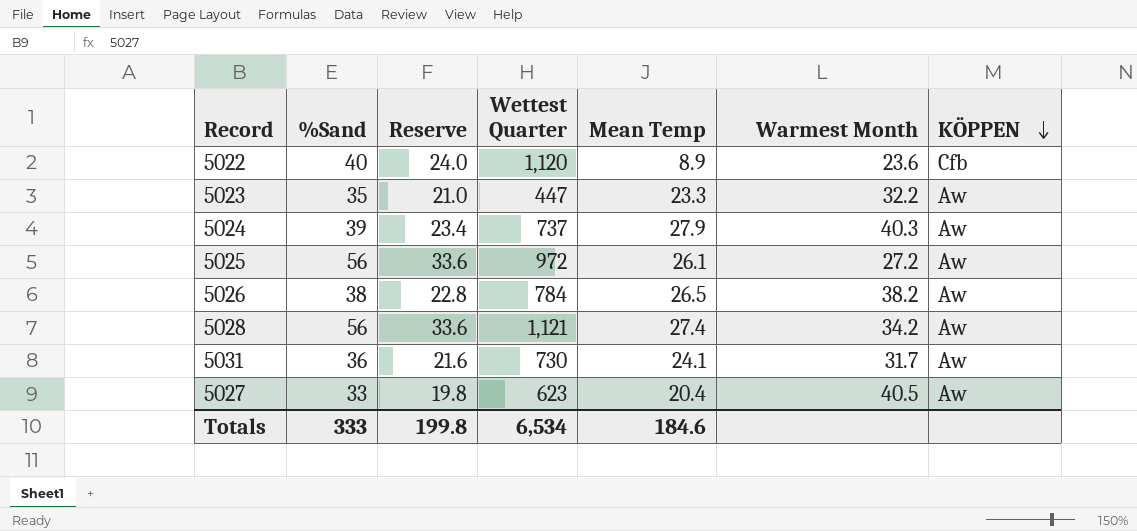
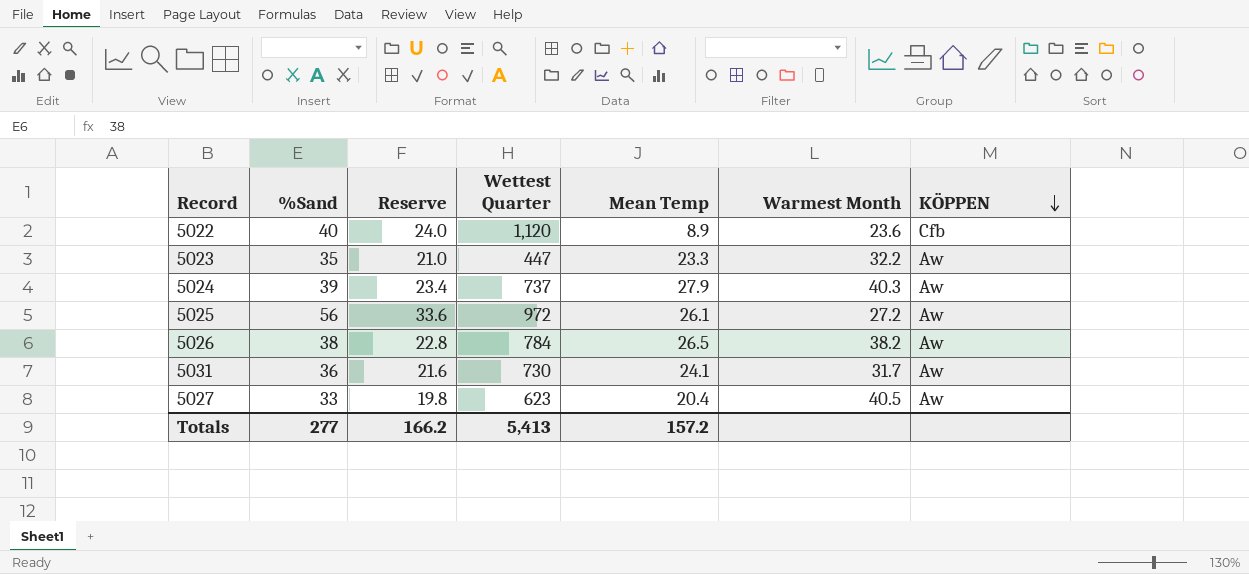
row 5028: 56 | 33.6 | 1,121 | 27.4 | 34.2 | Aw -> none
Totals | %Sand: 333 -> 277
Totals | Reserve: 199.8 -> 166.2
Totals | Wettest Quarter: 6,534 -> 5,413
Totals | Mean Temp: 184.6 -> 157.2

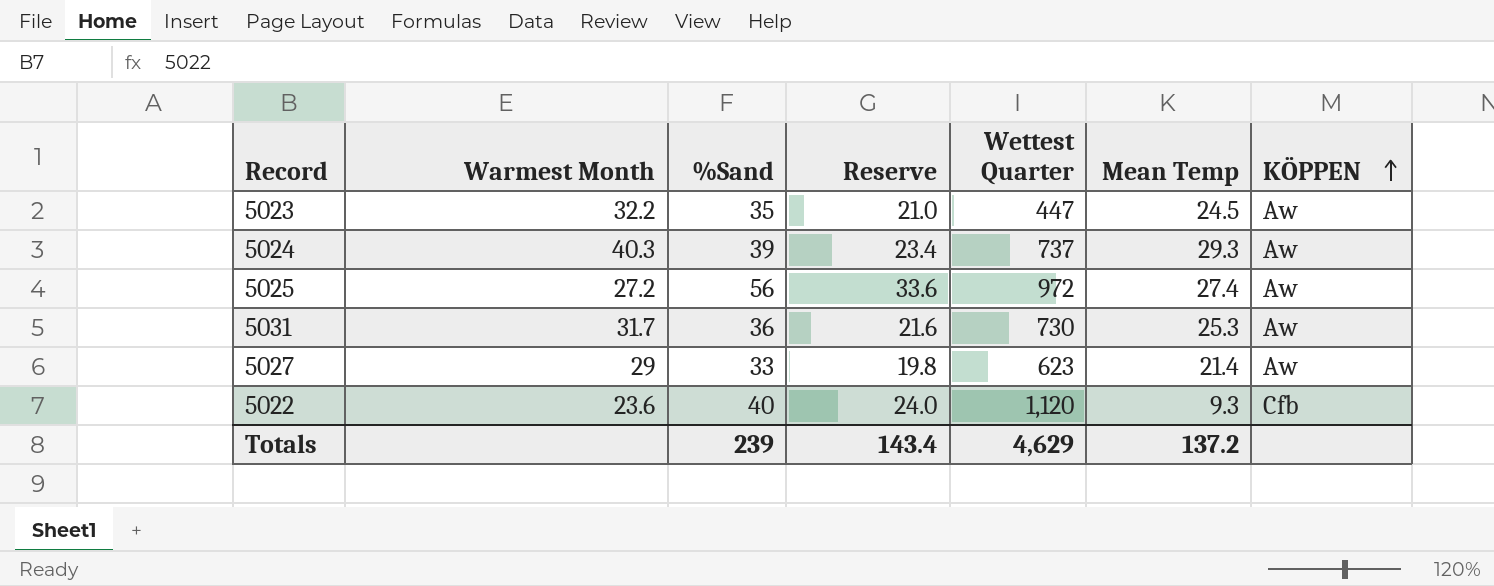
row order: KÖPPEN descending -> KÖPPEN ascending
column Warmest Month | position: 6 -> 2
row 5026: 38 | 22.8 | 784 | 26.5 | 38.2 | Aw -> none
5023 | Mean Temp: 23.3 -> 24.5
5024 | Mean Temp: 27.9 -> 29.3
5025 | Mean Temp: 26.1 -> 27.4
5031 | Mean Temp: 24.1 -> 25.3
5027 | Warmest Month: 40.5 -> 29
5027 | Mean Temp: 20.4 -> 21.4
5022 | Mean Temp: 8.9 -> 9.3
Totals | %Sand: 277 -> 239
Totals | Reserve: 166.2 -> 143.4
Totals | Wettest Quarter: 5,413 -> 4,629
Totals | Mean Temp: 157.2 -> 137.2

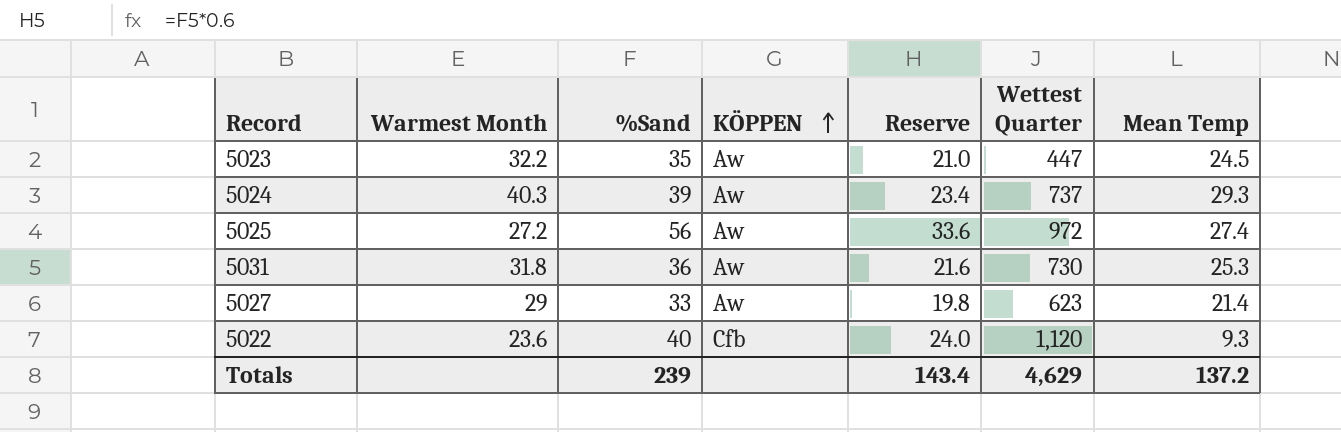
column KÖPPEN | position: 7 -> 4
5031 | Warmest Month: 31.7 -> 31.8

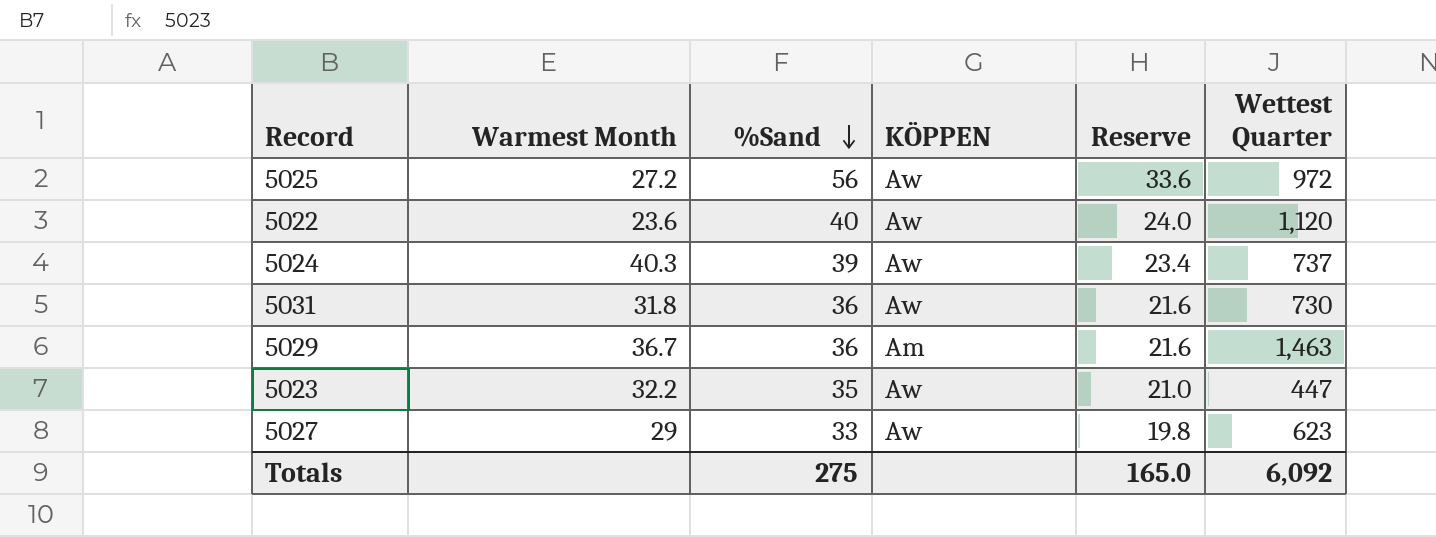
row order: KÖPPEN ascending -> %Sand descending
column Mean Temp | position: 7 -> none
5022 | KÖPPEN: Cfb -> Aw
row 5029: none -> 36.7 | 36 | Am | 21.6 | 1,463
Totals | %Sand: 239 -> 275
Totals | Reserve: 143.4 -> 165.0
Totals | Wettest Quarter: 4,629 -> 6,092

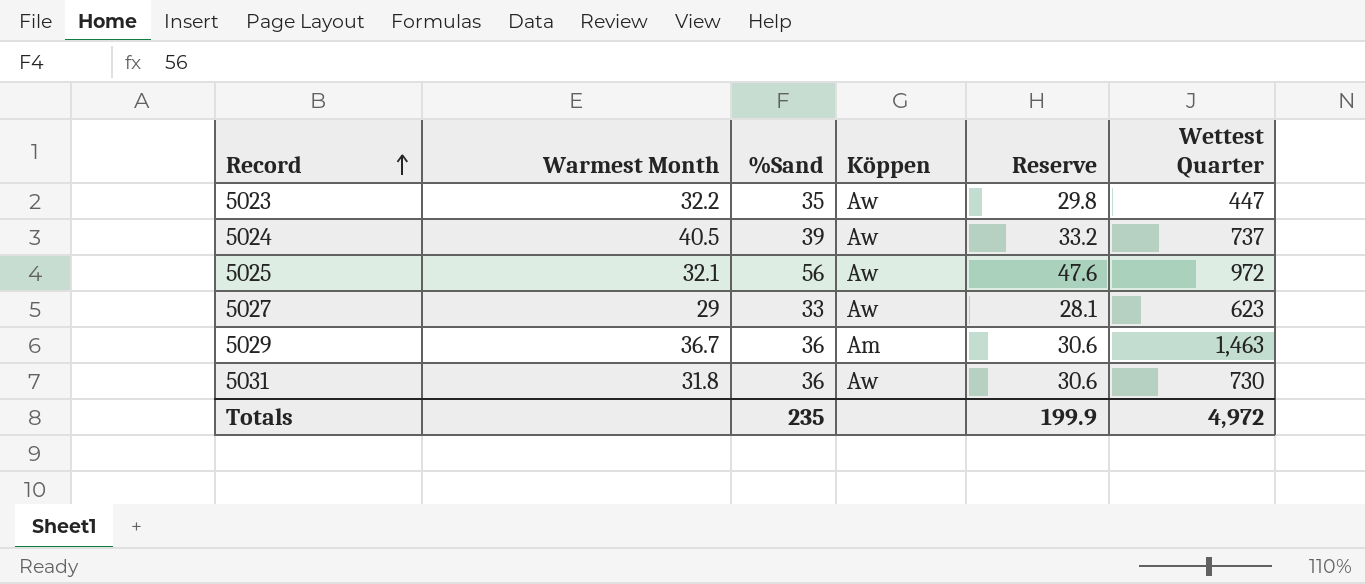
row order: %Sand descending -> Record ascending
column name: KÖPPEN -> Köppen
column Reserve | formula: [%Sand] * 0.6 -> [%Sand] * 0.85
row 5022: 23.6 | 40 | Aw | 24.0 | 1,120 -> none
5024 | Warmest Month: 40.3 -> 40.5
5025 | Warmest Month: 27.2 -> 32.1
Totals | %Sand: 275 -> 235
Totals | Reserve: 165.0 -> 199.9
Totals | Wettest Quarter: 6,092 -> 4,972

